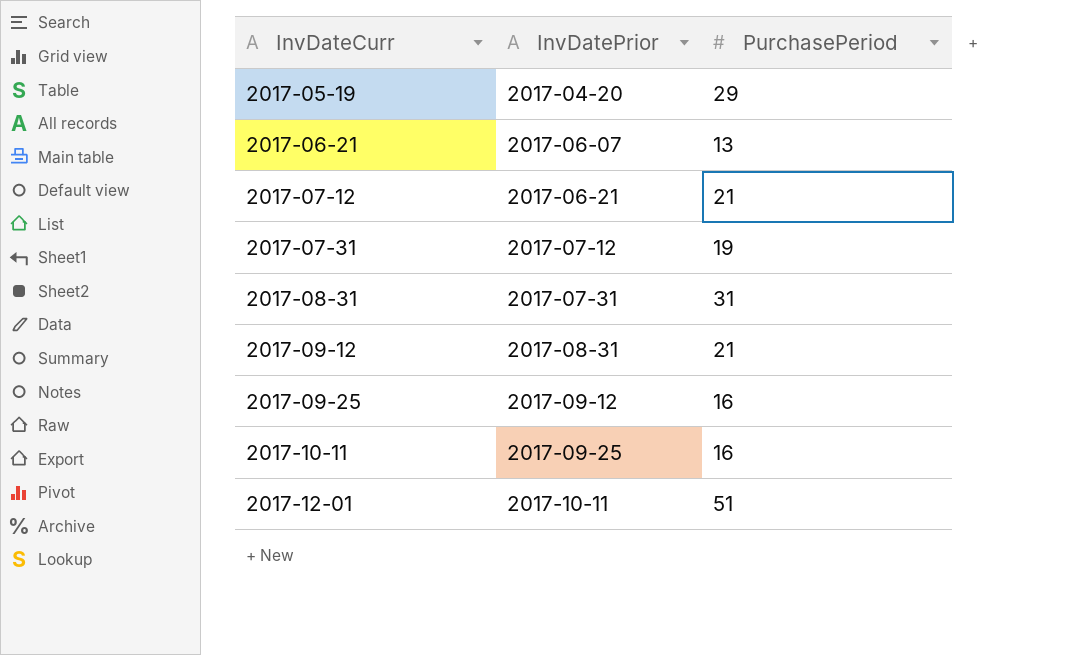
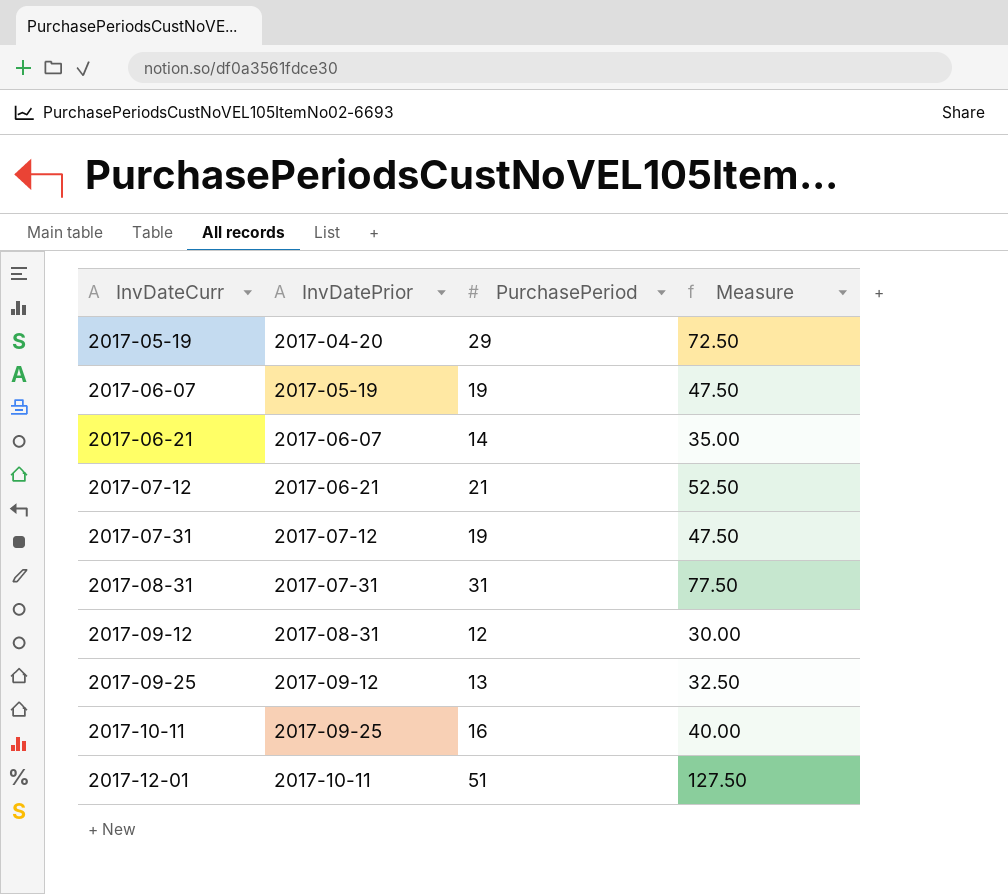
column Measure | formula: none -> [PurchasePeriod] * 2.5
row 2017-06-07: none -> 2017-05-19 | 19 | 47.50
2017-06-21 | PurchasePeriod: 13 -> 14
2017-09-12 | PurchasePeriod: 21 -> 12
2017-09-25 | PurchasePeriod: 16 -> 13

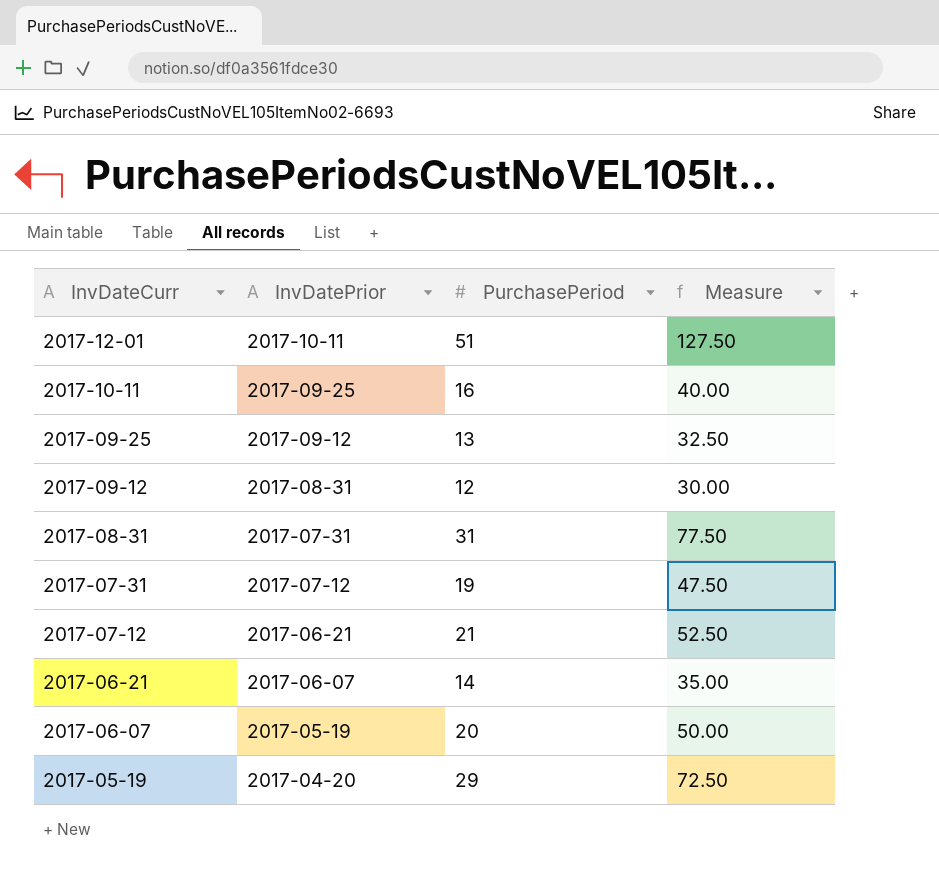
row order: InvDateCurr ascending -> InvDateCurr descending
2017-06-07 | PurchasePeriod: 19 -> 20
2017-06-07 | Measure: 47.50 -> 50.00

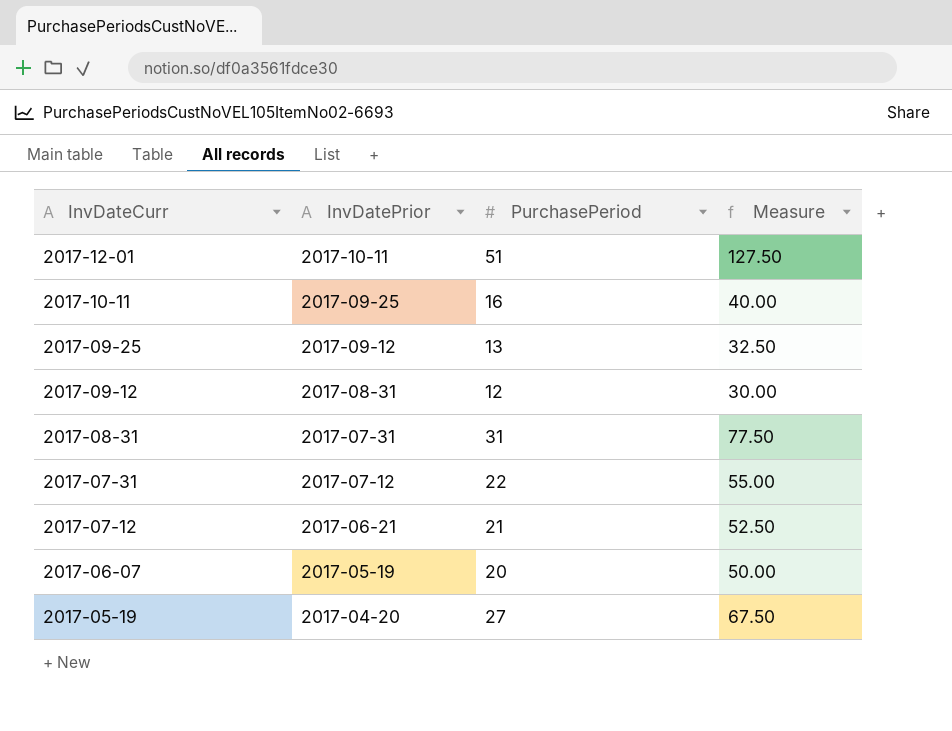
row 2017-06-21: 2017-06-07 | 14 | 35.00 -> none
2017-07-31 | PurchasePeriod: 19 -> 22
2017-07-31 | Measure: 47.50 -> 55.00
2017-05-19 | PurchasePeriod: 29 -> 27
2017-05-19 | Measure: 72.50 -> 67.50

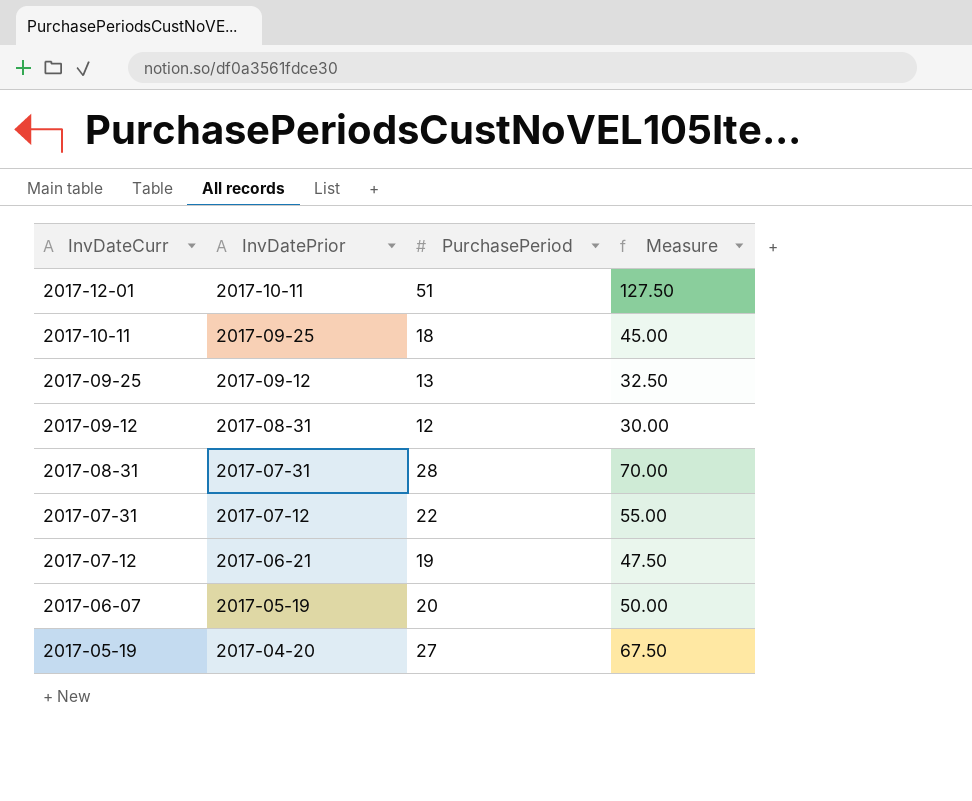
2017-10-11 | PurchasePeriod: 16 -> 18
2017-10-11 | Measure: 40.00 -> 45.00
2017-08-31 | PurchasePeriod: 31 -> 28
2017-08-31 | Measure: 77.50 -> 70.00
2017-07-12 | PurchasePeriod: 21 -> 19
2017-07-12 | Measure: 52.50 -> 47.50

